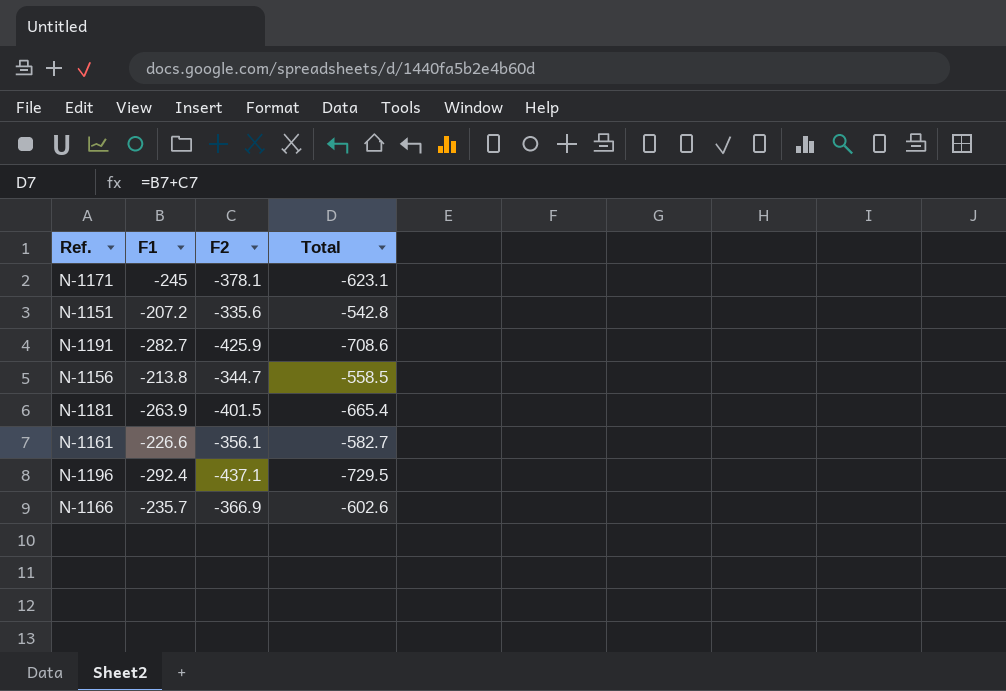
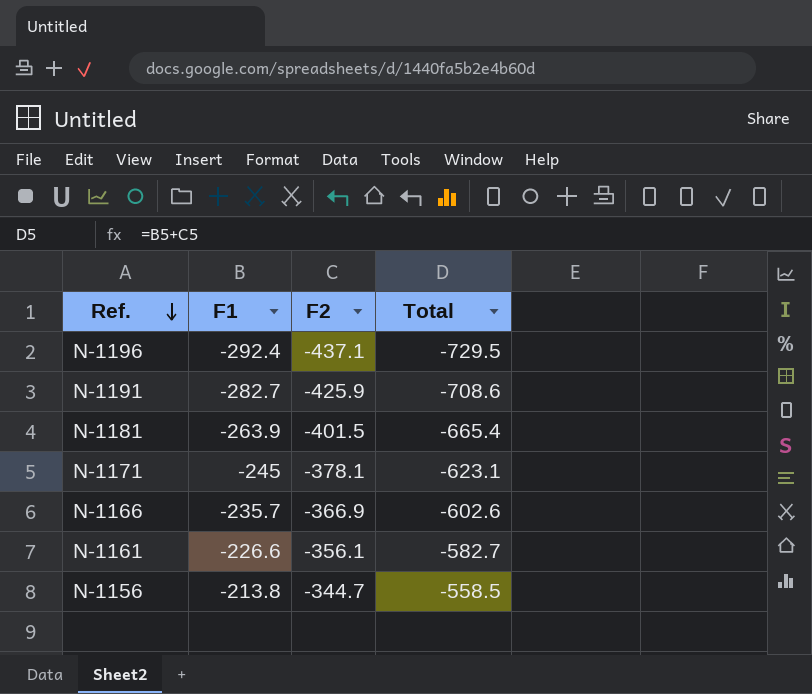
row order: none -> Ref. descending
row N-1151: -207.2 | -335.6 | -542.8 -> none

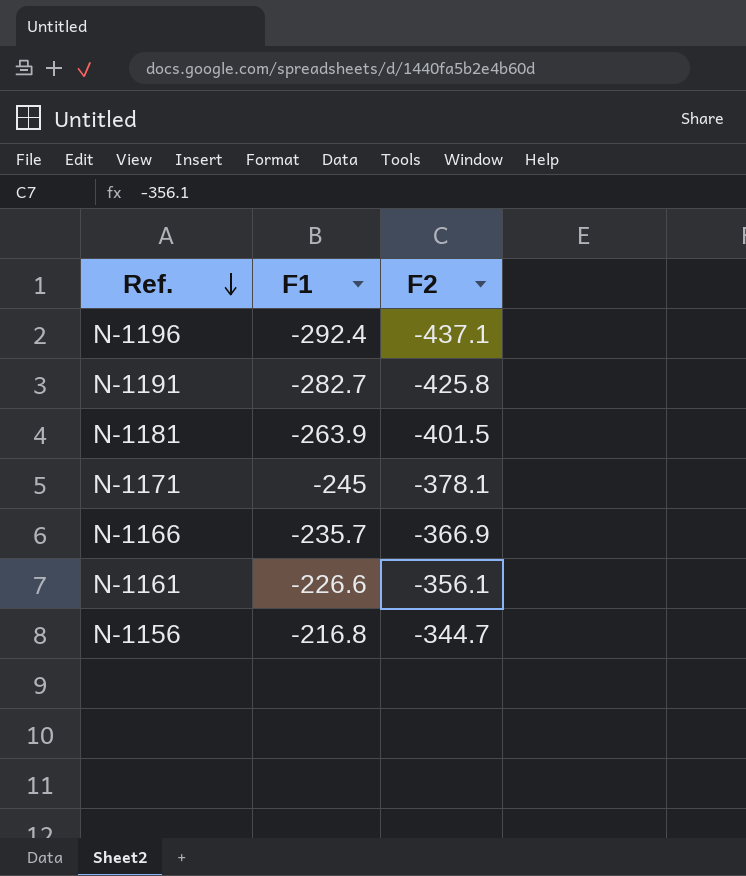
column Total | formula: [F1] + [F2] -> none
N-1191 | F2: -425.9 -> -425.8
N-1156 | F1: -213.8 -> -216.8

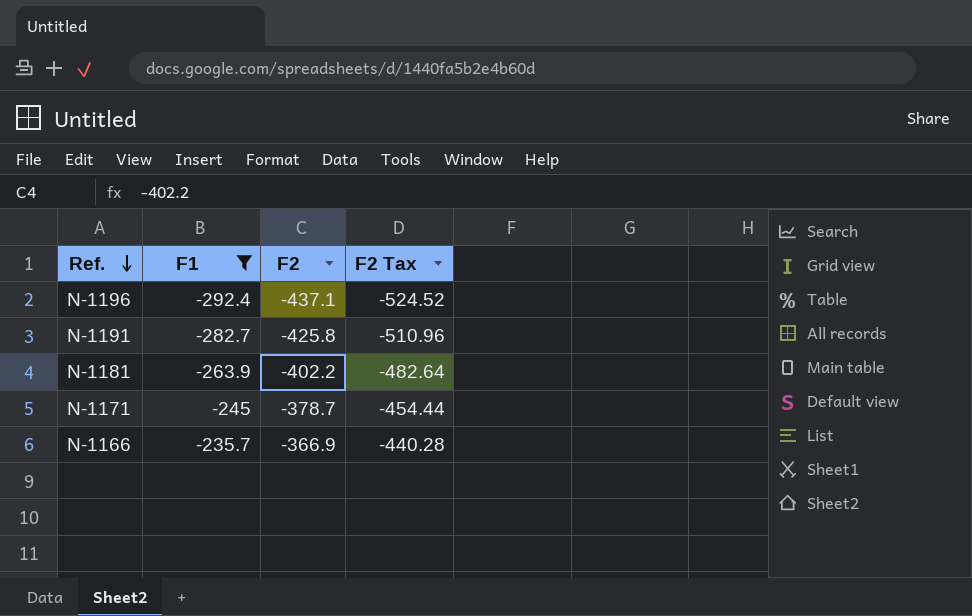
filter: none -> F1 <= -235.7
column F2 Tax | formula: none -> [F2] * 1.2
N-1181 | F2: -401.5 -> -402.2
N-1171 | F2: -378.1 -> -378.7

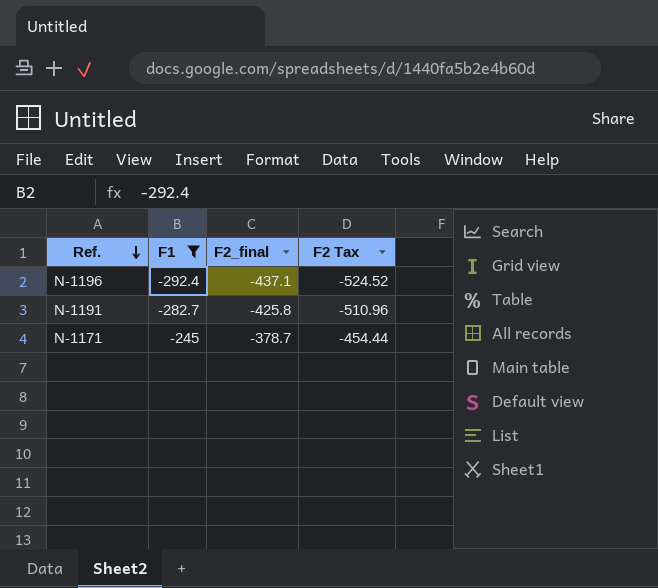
column name: F2 -> F2_final
row N-1181: -263.9 | -402.2 | -482.64 -> none
row N-1166: -235.7 | -366.9 | -440.28 -> none

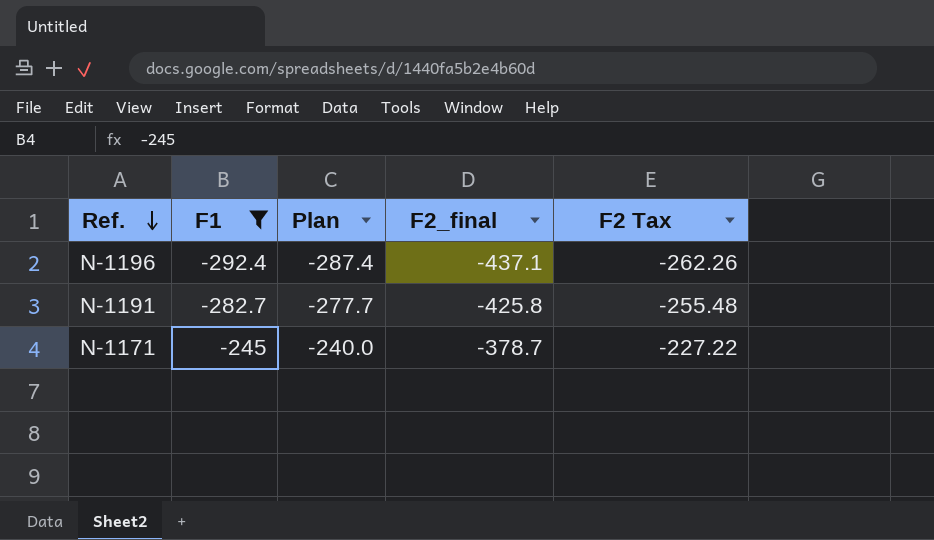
column Plan | formula: none -> [F1] + 5
column F2 Tax | formula: [F2_final] * 1.2 -> [F2_final] * 0.6

